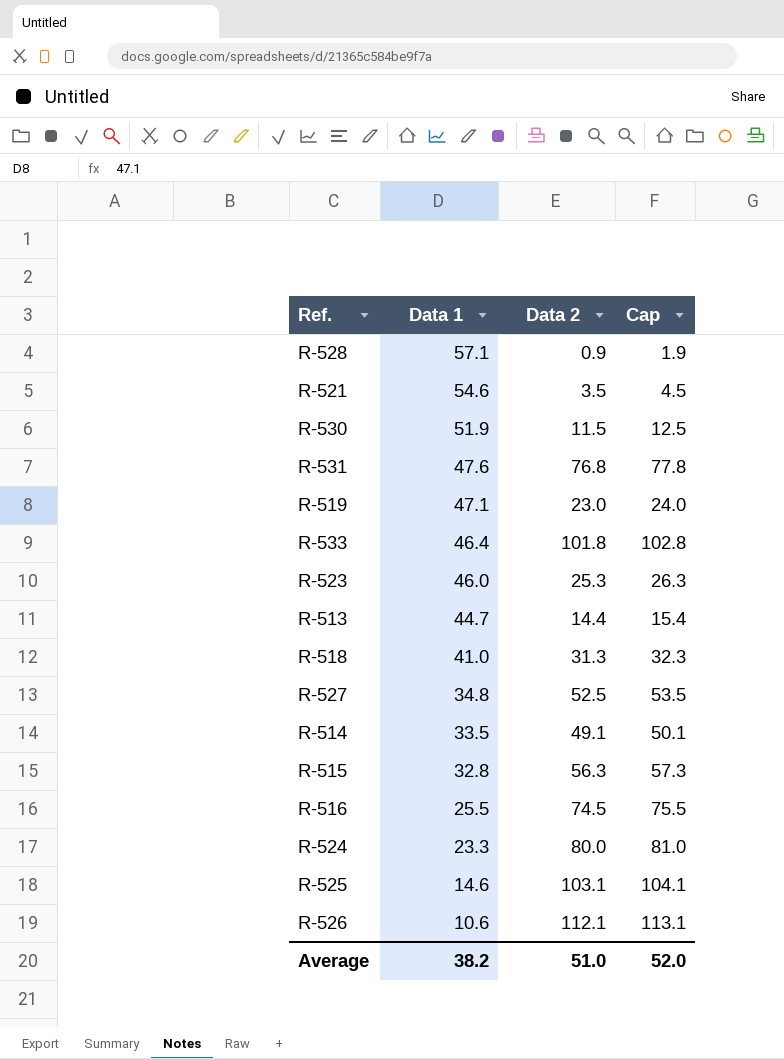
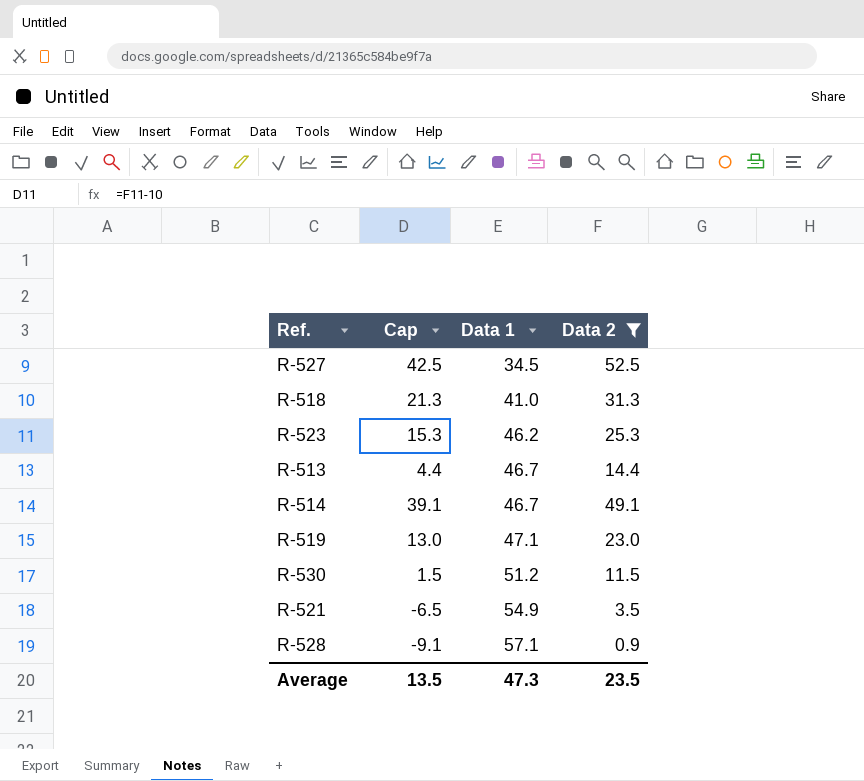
filter: none -> Data 2 <= 52.5
row order: Data 1 descending -> Data 1 ascending
column Cap | formula: [Data 2] + 1 -> [Data 2] - 10
column Cap | position: 4 -> 2
R-527 | Data 1: 34.8 -> 34.5
R-523 | Data 1: 46.0 -> 46.2
R-513 | Data 1: 44.7 -> 46.7
R-514 | Data 1: 33.5 -> 46.7
R-530 | Data 1: 51.9 -> 51.2
R-521 | Data 1: 54.6 -> 54.9
Average | Cap: 52.0 -> 13.5
Average | Data 1: 38.2 -> 47.3
Average | Data 2: 51.0 -> 23.5

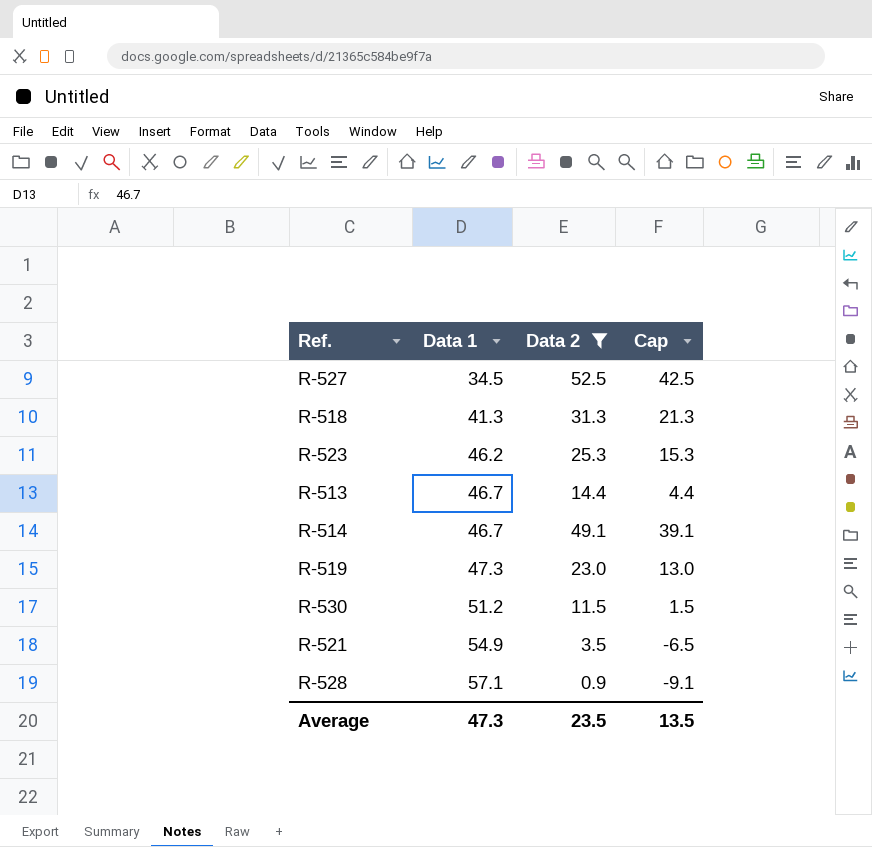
column Cap | position: 2 -> 4
R-518 | Data 1: 41.0 -> 41.3
R-519 | Data 1: 47.1 -> 47.3

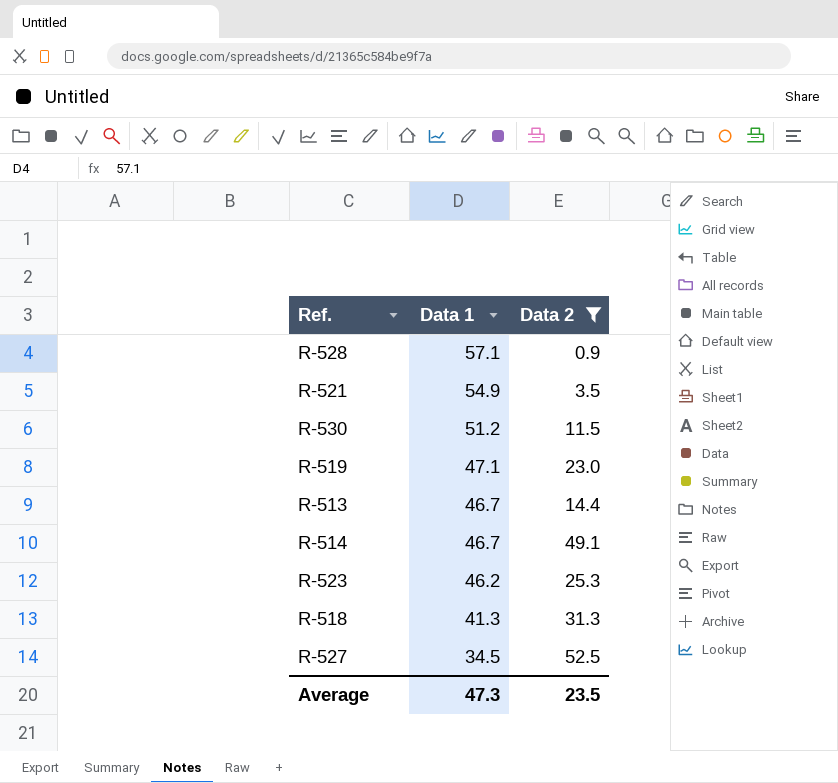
row order: Data 1 ascending -> Data 1 descending
column Cap | formula: [Data 2] - 10 -> none
R-519 | Data 1: 47.3 -> 47.1

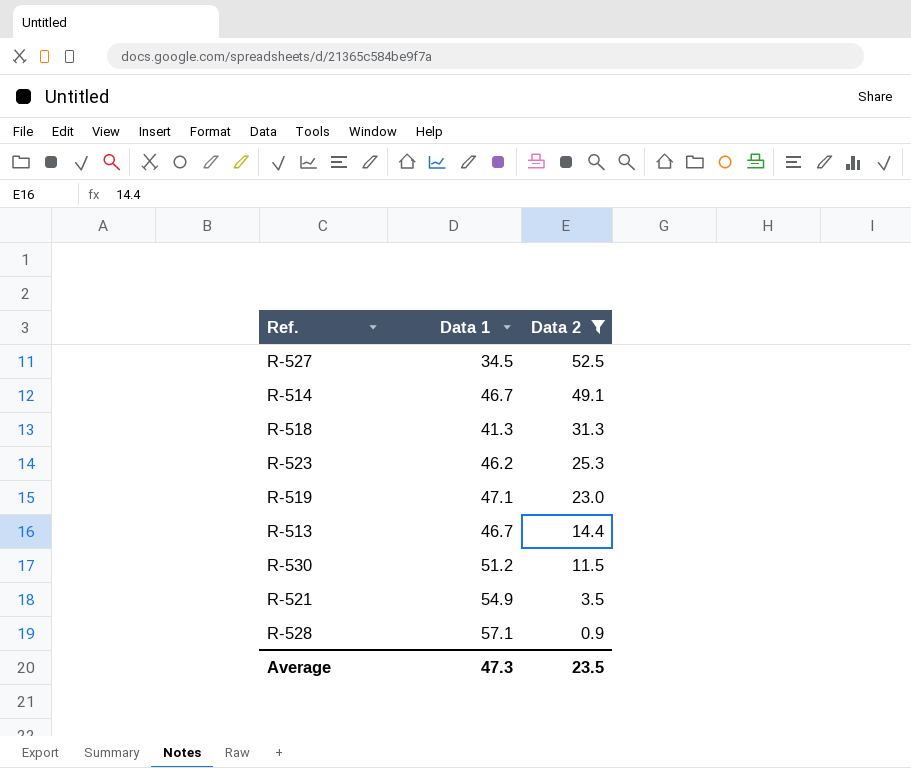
row order: Data 1 descending -> Data 2 descending

